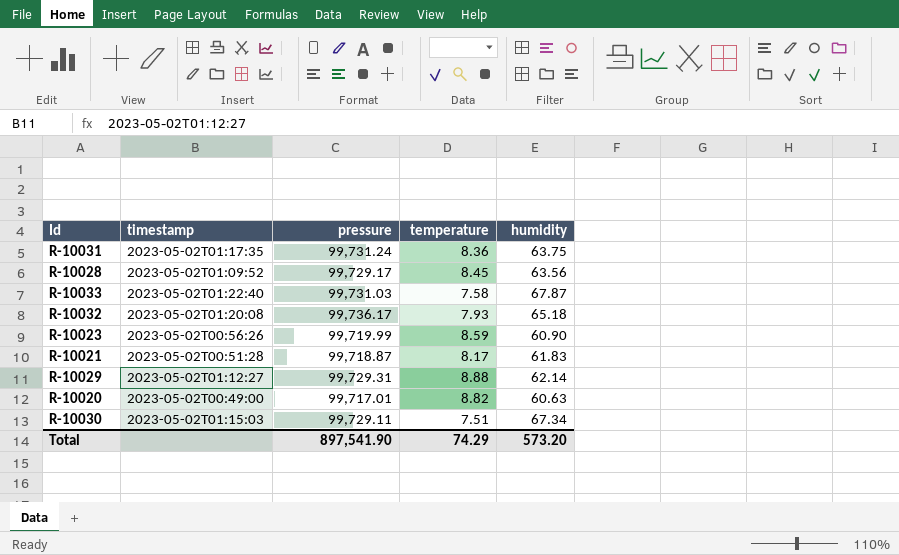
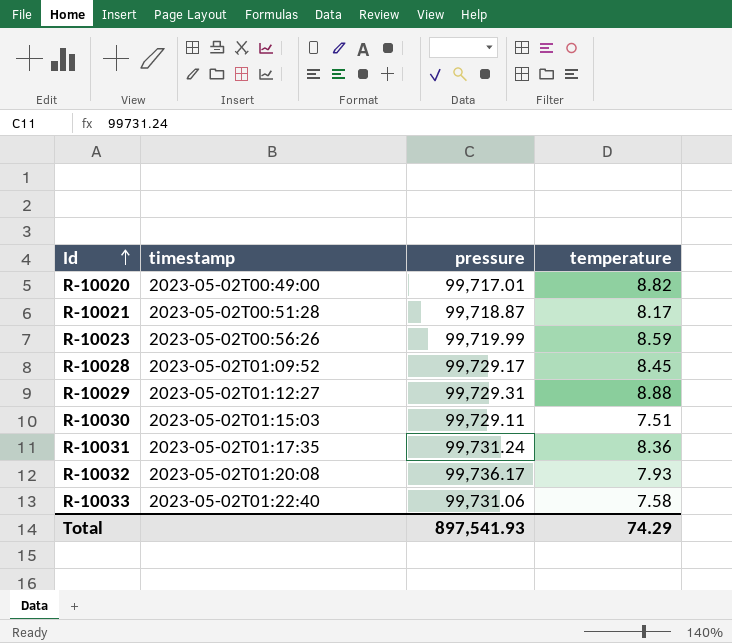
row order: none -> Id ascending
column humidity | position: 5 -> none
R-10033 | pressure: 99,731.03 -> 99,731.06
Total | pressure: 897,541.90 -> 897,541.93

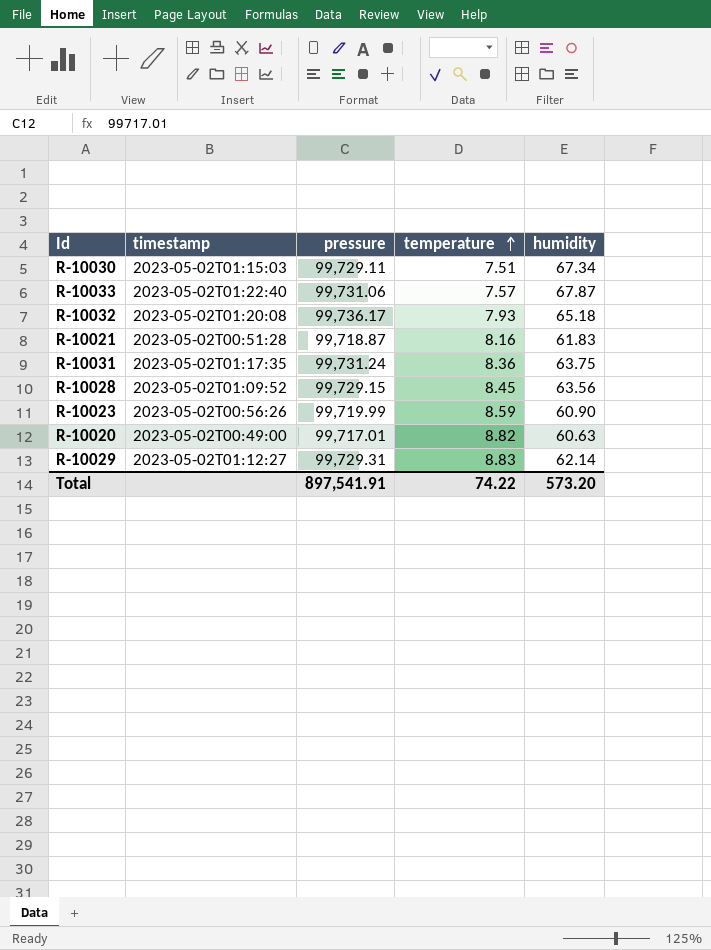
row order: Id ascending -> temperature ascending
column humidity | position: none -> 5
R-10033 | temperature: 7.58 -> 7.57
R-10021 | temperature: 8.17 -> 8.16
R-10028 | pressure: 99,729.17 -> 99,729.15
R-10029 | temperature: 8.88 -> 8.83
Total | pressure: 897,541.93 -> 897,541.91
Total | temperature: 74.29 -> 74.22

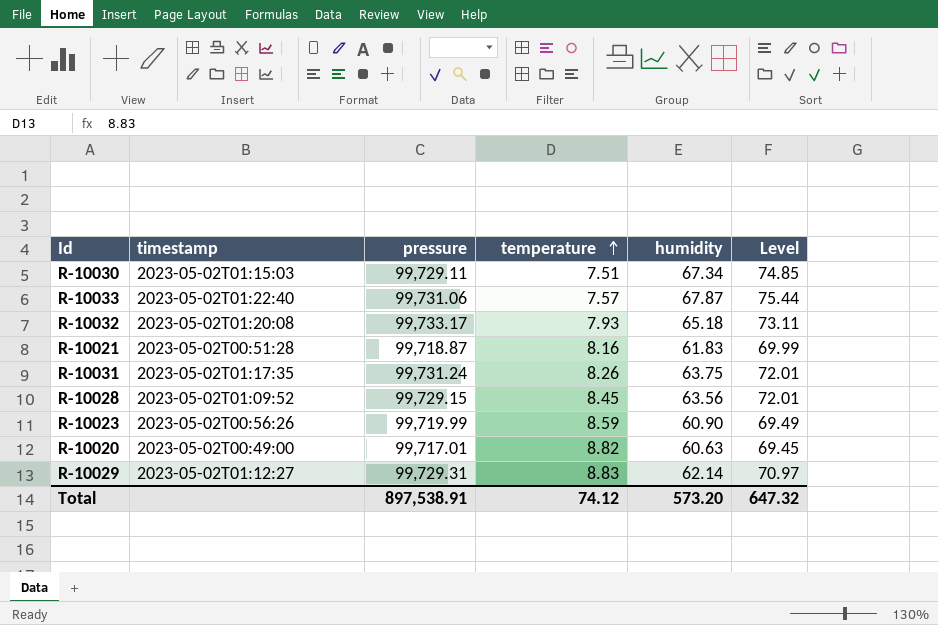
column Level | formula: none -> [temperature] + [humidity]
R-10032 | pressure: 99,736.17 -> 99,733.17
R-10031 | temperature: 8.36 -> 8.26
Total | pressure: 897,541.91 -> 897,538.91
Total | temperature: 74.22 -> 74.12

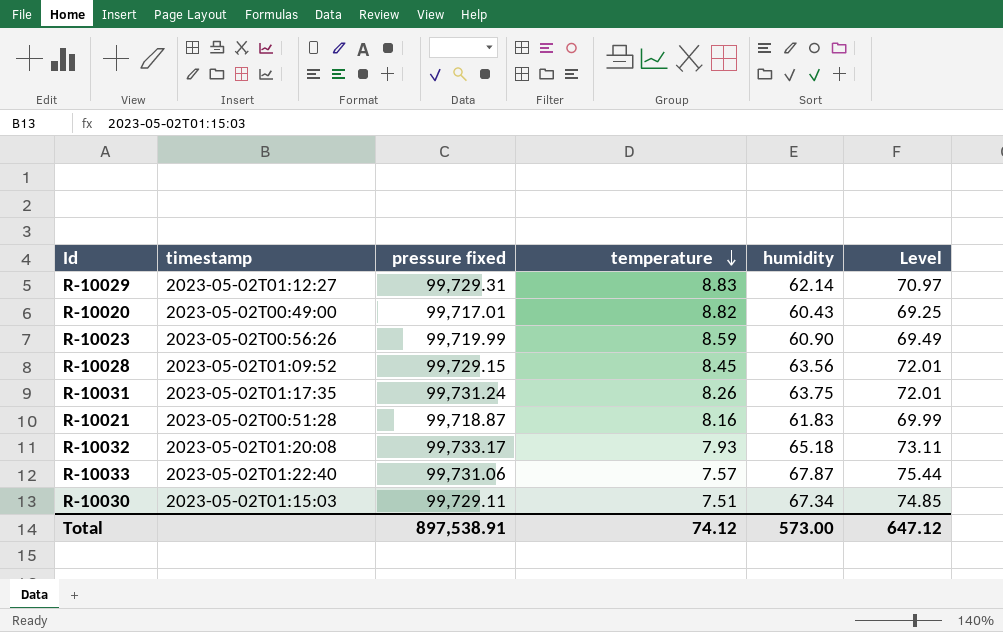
row order: temperature ascending -> temperature descending
column name: pressure -> pressure fixed
R-10020 | humidity: 60.63 -> 60.43
R-10020 | Level: 69.45 -> 69.25
Total | humidity: 573.20 -> 573.00
Total | Level: 647.32 -> 647.12

